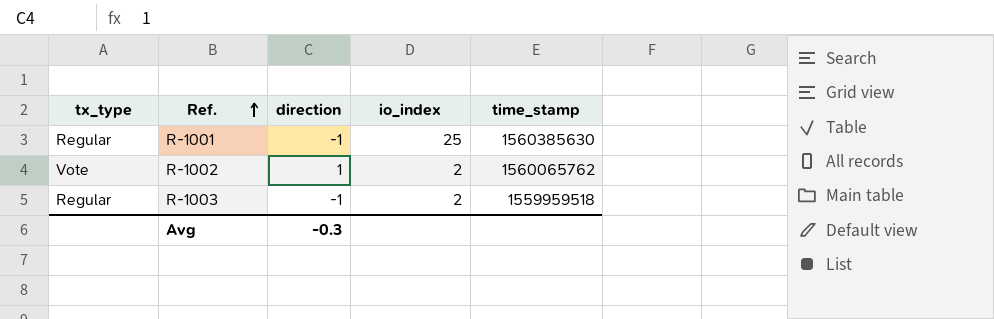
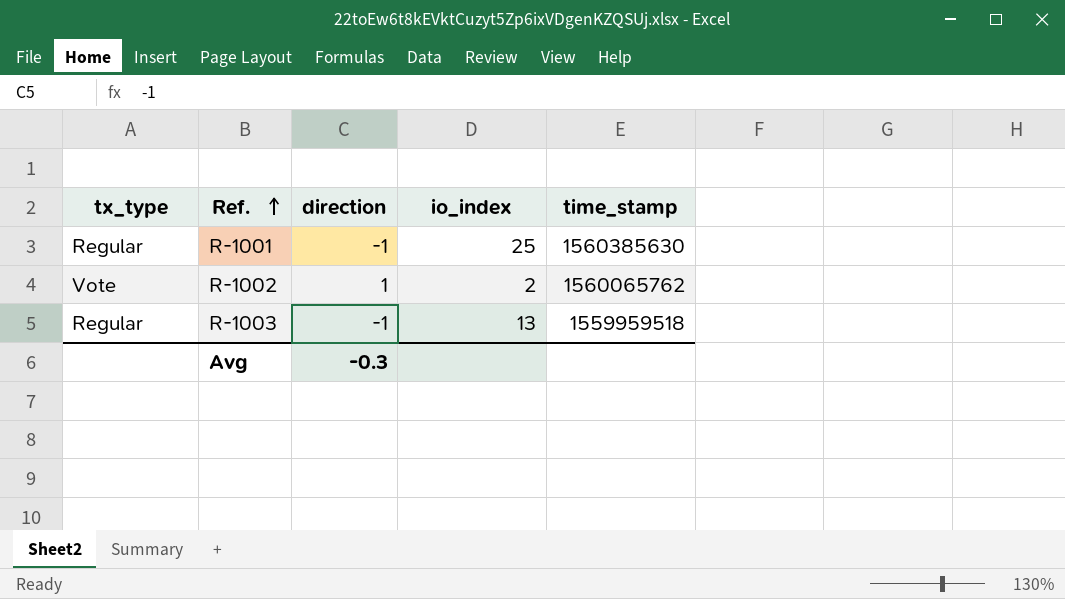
R-1003 | io_index: 2 -> 13

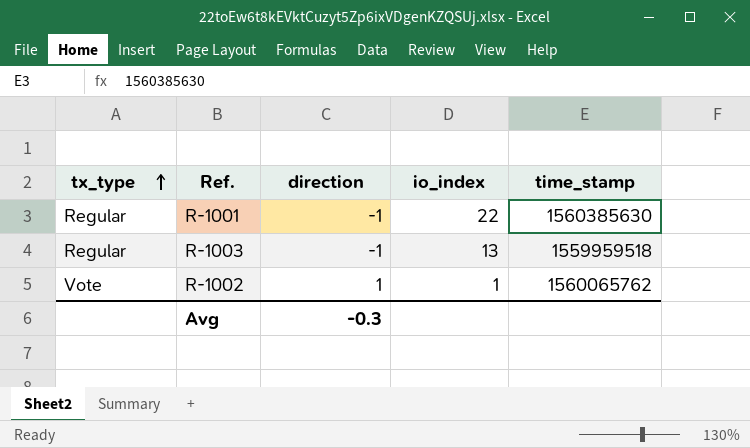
row order: Ref. ascending -> tx_type ascending
R-1001 | io_index: 25 -> 22
R-1002 | io_index: 2 -> 1

